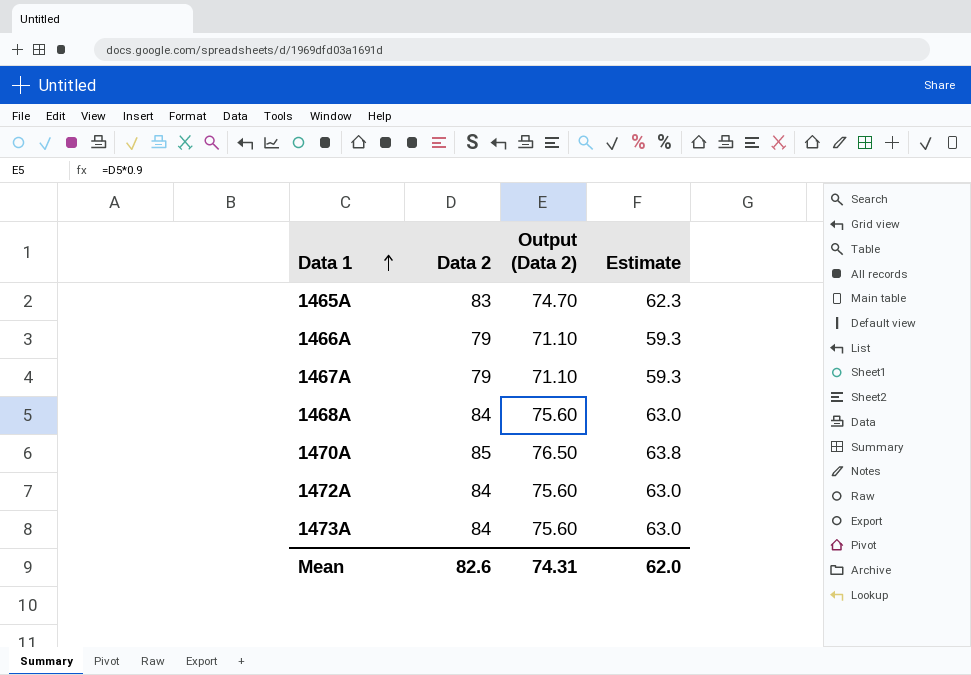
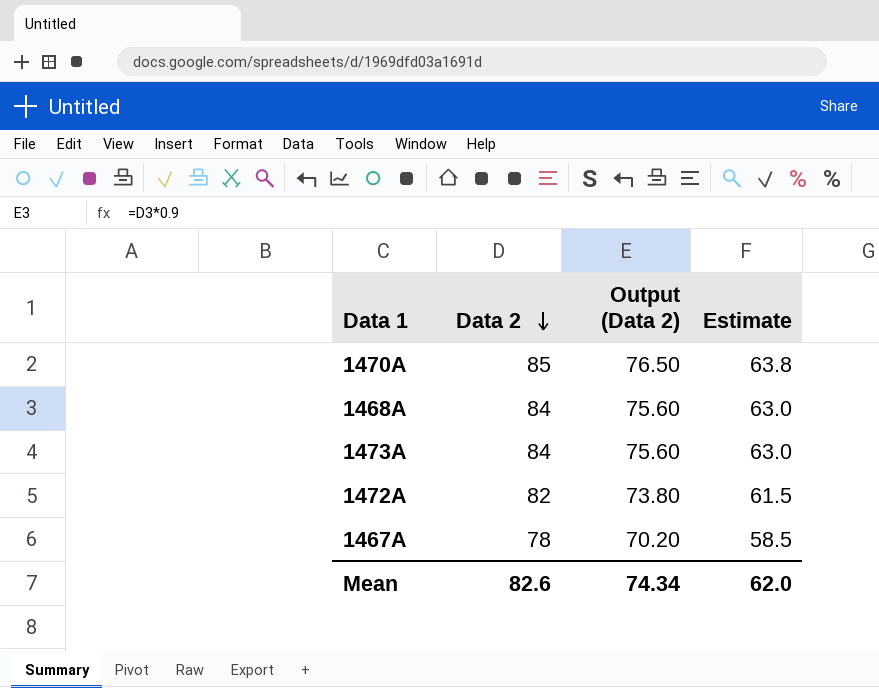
row order: Data 1 ascending -> Data 2 descending
row 1465A: 83 | 74.70 | 62.3 -> none
row 1466A: 79 | 71.10 | 59.3 -> none
1472A | Data 2: 84 -> 82
1472A | Output (Data 2): 75.60 -> 73.80
1472A | Estimate: 63.0 -> 61.5
1467A | Data 2: 79 -> 78
1467A | Output (Data 2): 71.10 -> 70.20
1467A | Estimate: 59.3 -> 58.5
Mean | Output (Data 2): 74.31 -> 74.34

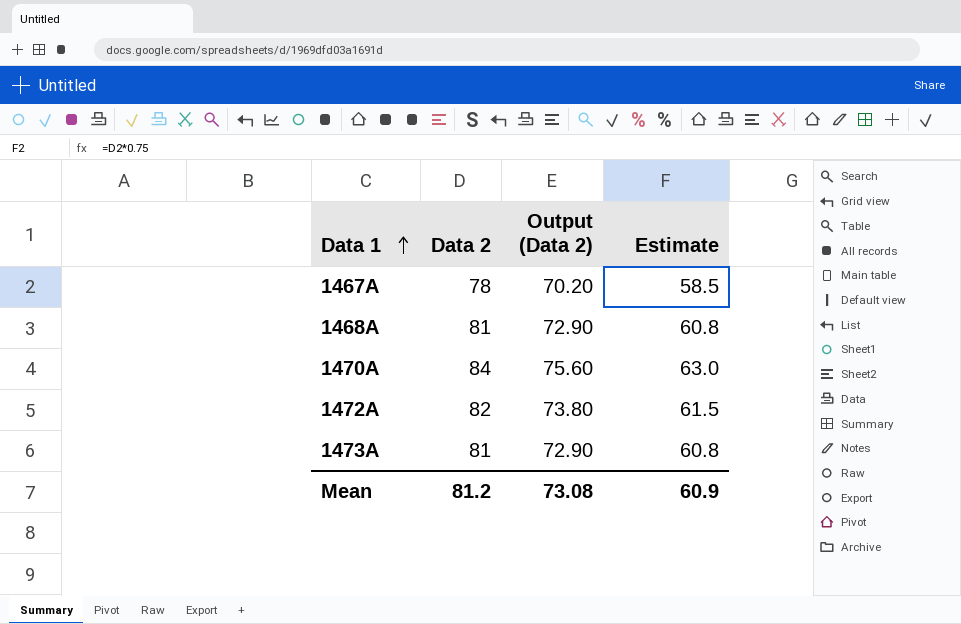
row order: Data 2 descending -> Data 1 ascending
1468A | Data 2: 84 -> 81
1468A | Output (Data 2): 75.60 -> 72.90
1468A | Estimate: 63.0 -> 60.8
1470A | Data 2: 85 -> 84
1470A | Output (Data 2): 76.50 -> 75.60
1470A | Estimate: 63.8 -> 63.0
1473A | Data 2: 84 -> 81
1473A | Output (Data 2): 75.60 -> 72.90
1473A | Estimate: 63.0 -> 60.8
Mean | Data 2: 82.6 -> 81.2
Mean | Output (Data 2): 74.34 -> 73.08
Mean | Estimate: 62.0 -> 60.9

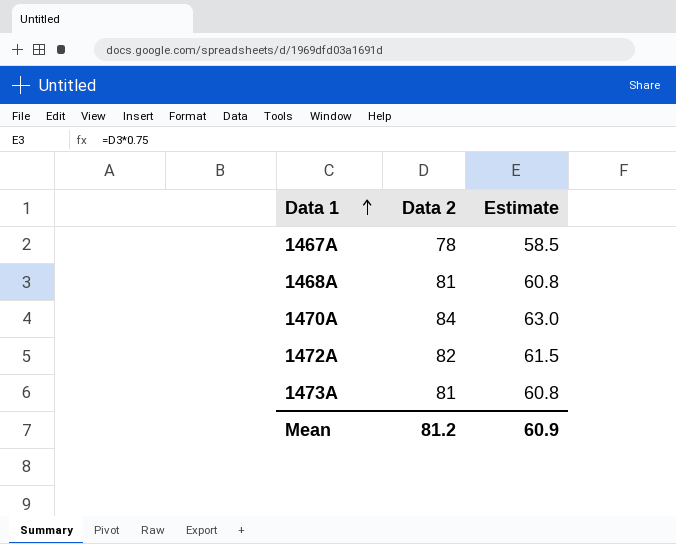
column Output (Data 2) | formula: [Data 2] * 0.9 -> none

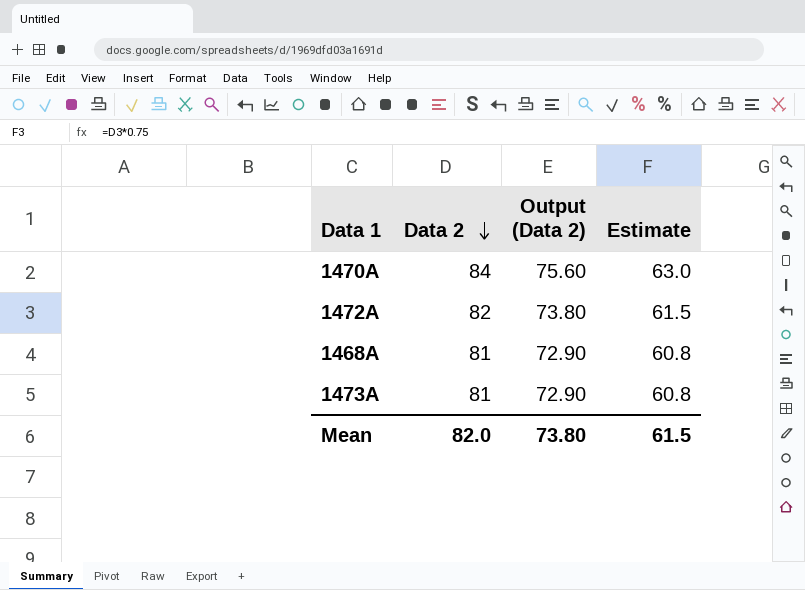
row order: Data 1 ascending -> Data 2 descending
column Output (Data 2) | formula: none -> [Data 2] * 0.9
row 1467A: 78 | 58.5 -> none
Mean | Data 2: 81.2 -> 82.0
Mean | Estimate: 60.9 -> 61.5

